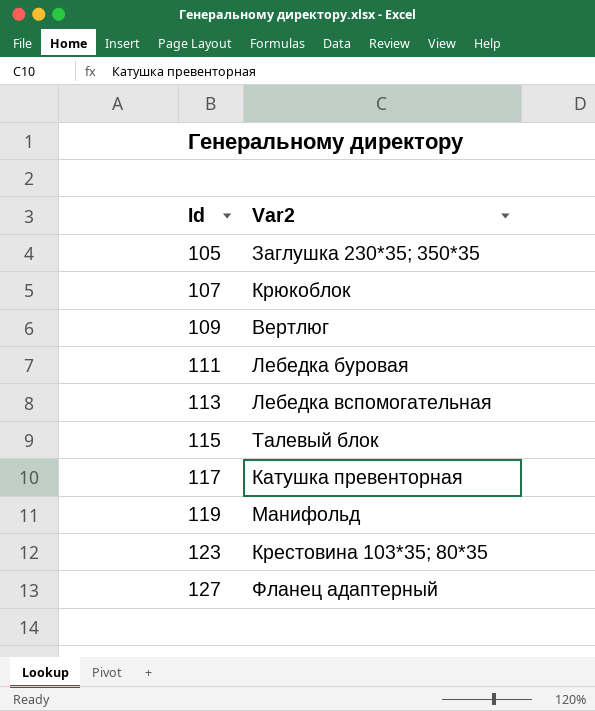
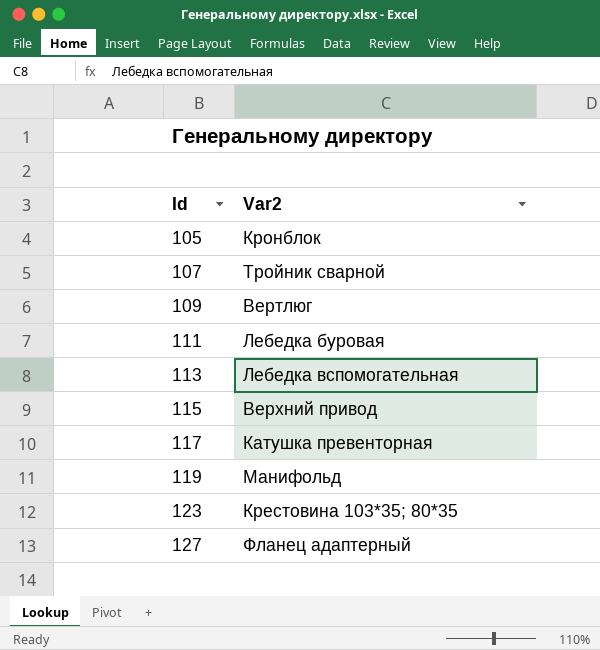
105 | Var2: Заглушка 230*35; 350*35 -> Кронблок
107 | Var2: Крюкоблок -> Тройник сварной
115 | Var2: Талевый блок -> Верхний привод

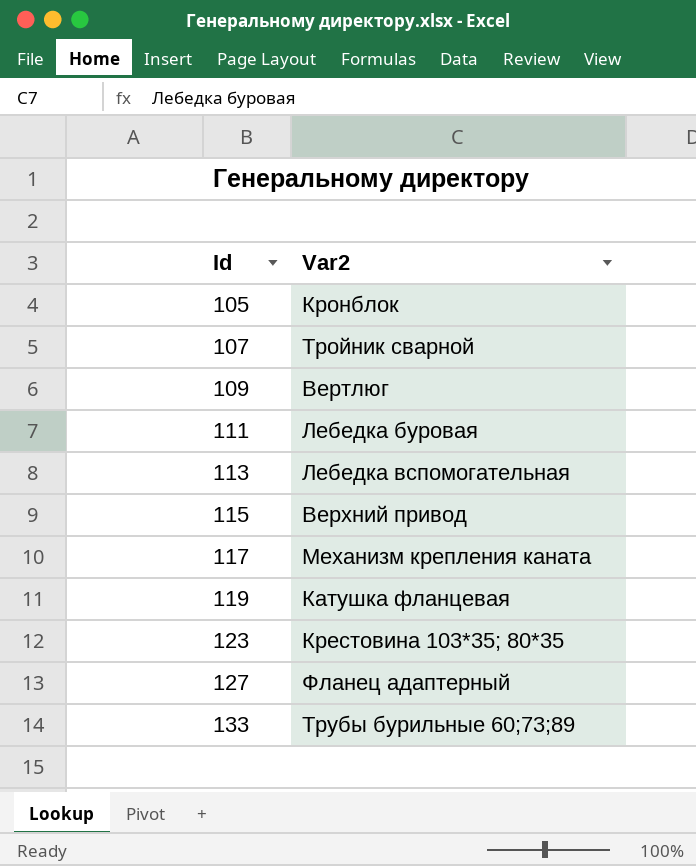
117 | Var2: Катушка превенторная -> Механизм крепления каната
119 | Var2: Манифольд -> Катушка фланцевая
row 133: none -> Трубы бурильные 60;73;89

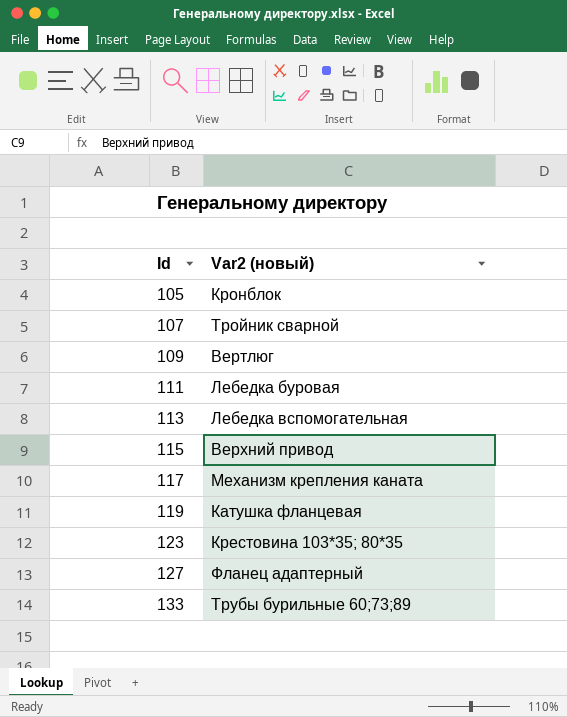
column name: Var2 -> Var2 (новый)

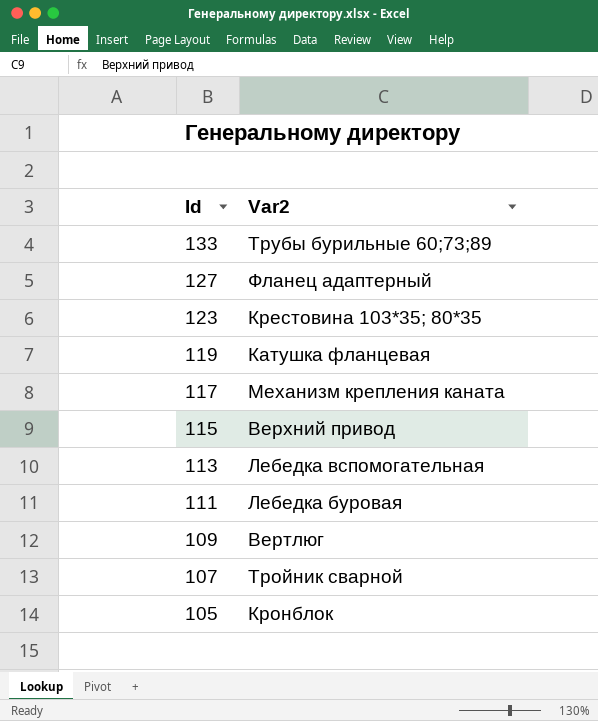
row order: Id ascending -> Id descending
column name: Var2 (новый) -> Var2

